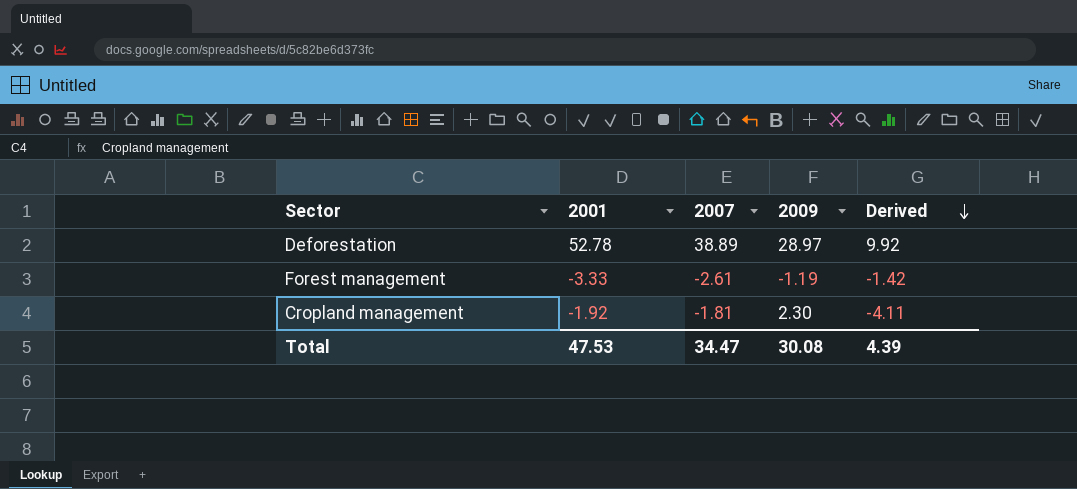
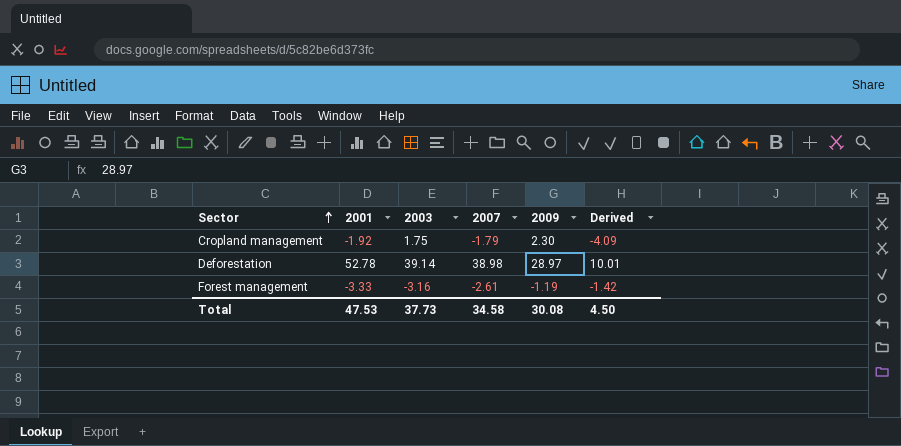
row order: Derived descending -> Sector ascending
column 2003 | position: none -> 3
Cropland management | 2007: -1.81 -> -1.79
Cropland management | Derived: -4.11 -> -4.09
Deforestation | 2007: 38.89 -> 38.98
Deforestation | Derived: 9.92 -> 10.01
Total | 2007: 34.47 -> 34.58
Total | Derived: 4.39 -> 4.50

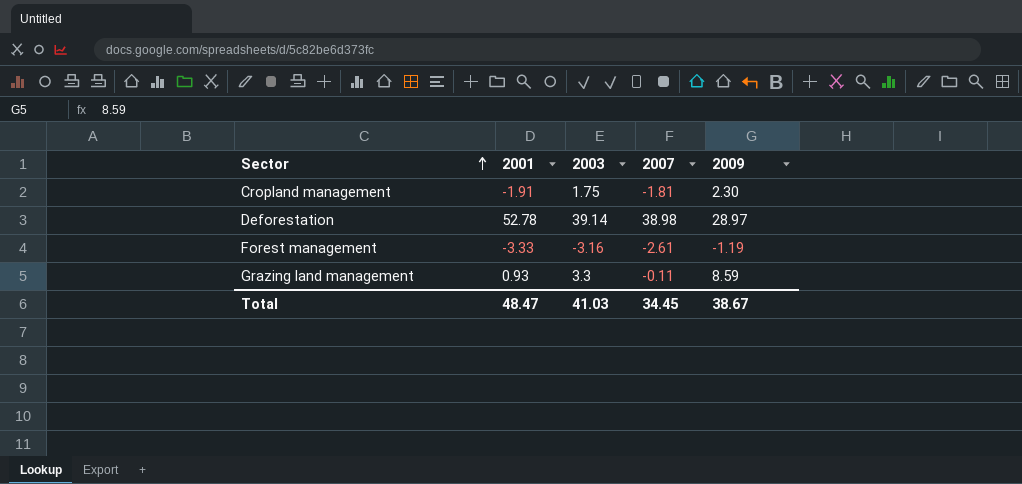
column Derived | formula: [2007] - [2009] -> none
Cropland management | 2001: -1.92 -> -1.91
Cropland management | 2007: -1.79 -> -1.81
row Grazing land management: none -> 0.93 | 3.3 | -0.11 | 8.59
Total | 2001: 47.53 -> 48.47
Total | 2003: 37.73 -> 41.03
Total | 2007: 34.58 -> 34.45
Total | 2009: 30.08 -> 38.67

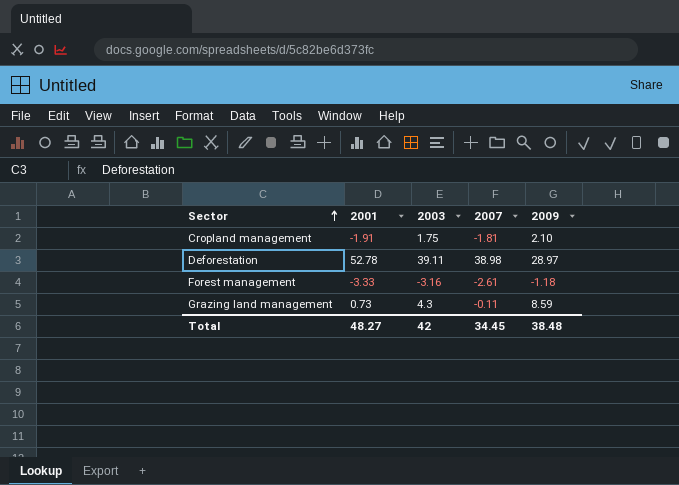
Cropland management | 2009: 2.30 -> 2.10
Deforestation | 2003: 39.14 -> 39.11
Forest management | 2009: -1.19 -> -1.18
Grazing land management | 2001: 0.93 -> 0.73
Grazing land management | 2003: 3.3 -> 4.3
Total | 2001: 48.47 -> 48.27
Total | 2003: 41.03 -> 42
Total | 2009: 38.67 -> 38.48

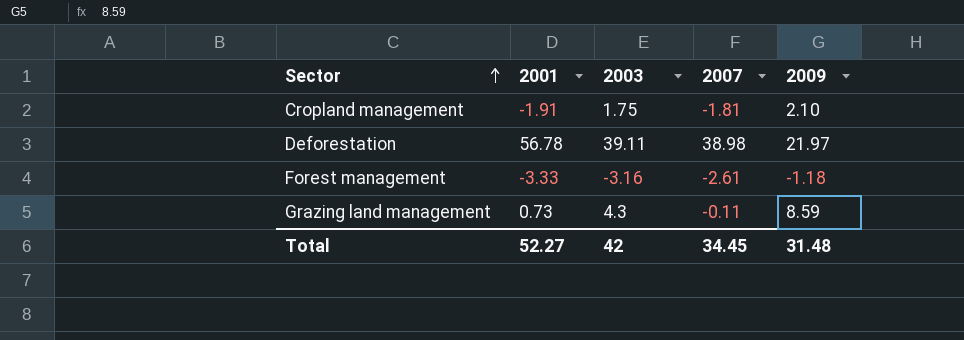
Deforestation | 2001: 52.78 -> 56.78
Deforestation | 2009: 28.97 -> 21.97
Total | 2001: 48.27 -> 52.27
Total | 2009: 38.48 -> 31.48

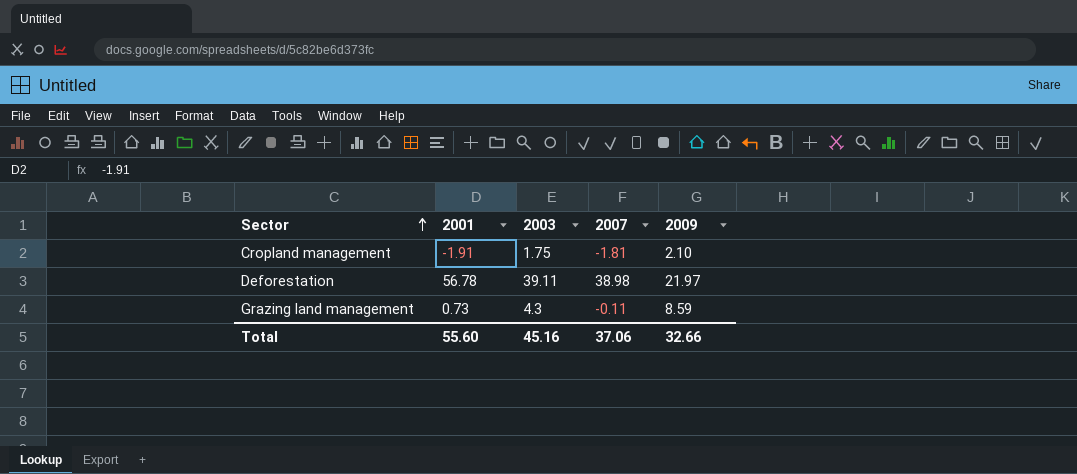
row Forest management: -3.33 | -3.16 | -2.61 | -1.18 -> none
Total | 2001: 52.27 -> 55.60
Total | 2003: 42 -> 45.16
Total | 2007: 34.45 -> 37.06
Total | 2009: 31.48 -> 32.66

